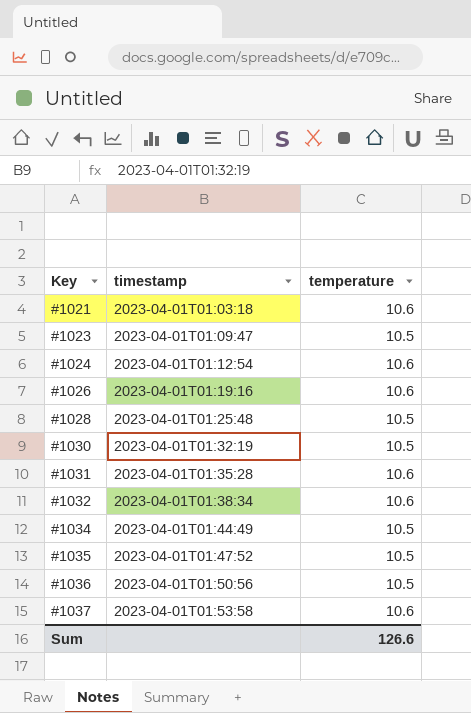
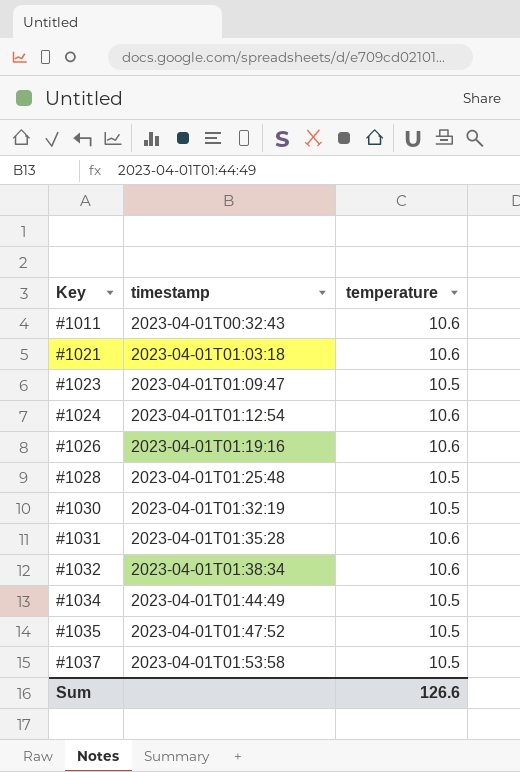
row #1036: 2023-04-01T01:50:56 | 10.5 -> none
row #1011: none -> 2023-04-01T00:32:43 | 10.6
#1037 | temperature: 10.6 -> 10.5

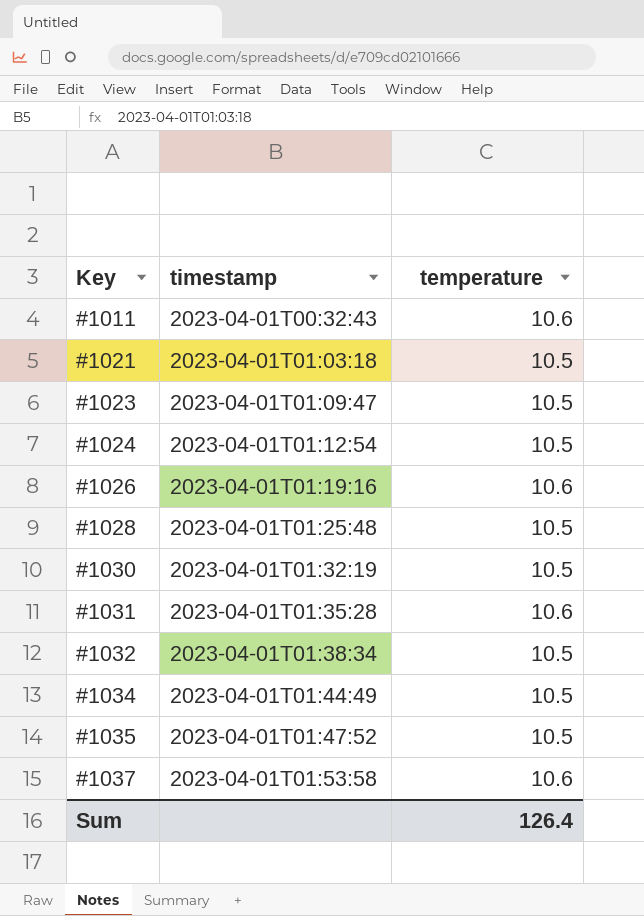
#1021 | temperature: 10.6 -> 10.5
#1024 | temperature: 10.6 -> 10.5
#1032 | temperature: 10.6 -> 10.5
#1037 | temperature: 10.5 -> 10.6
Sum | temperature: 126.6 -> 126.4

